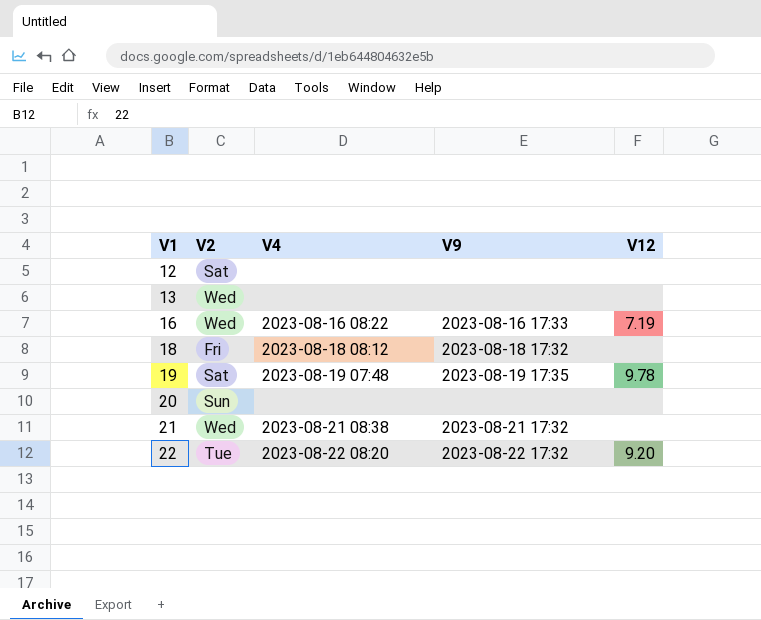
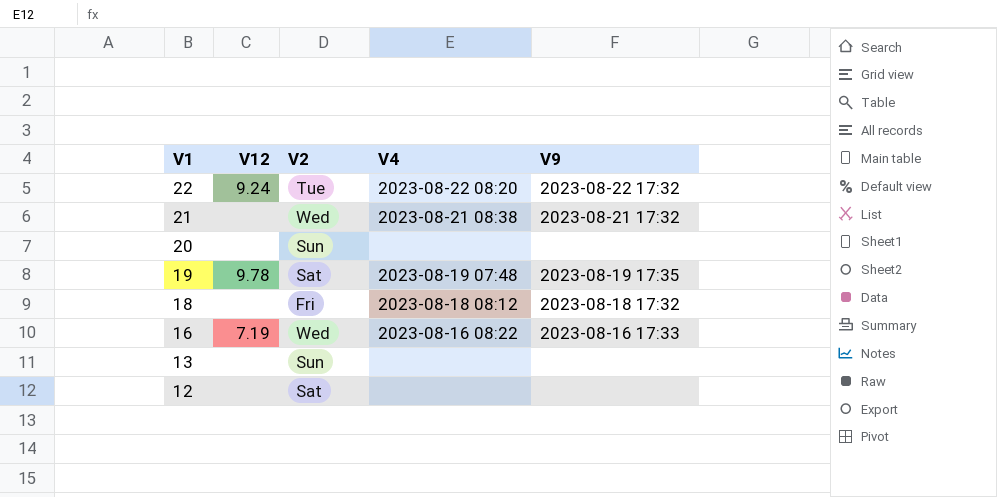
row order: V1 ascending -> V1 descending
column V12 | position: 5 -> 2
22 | V12: 9.20 -> 9.24
13 | V2: Wed -> Sun

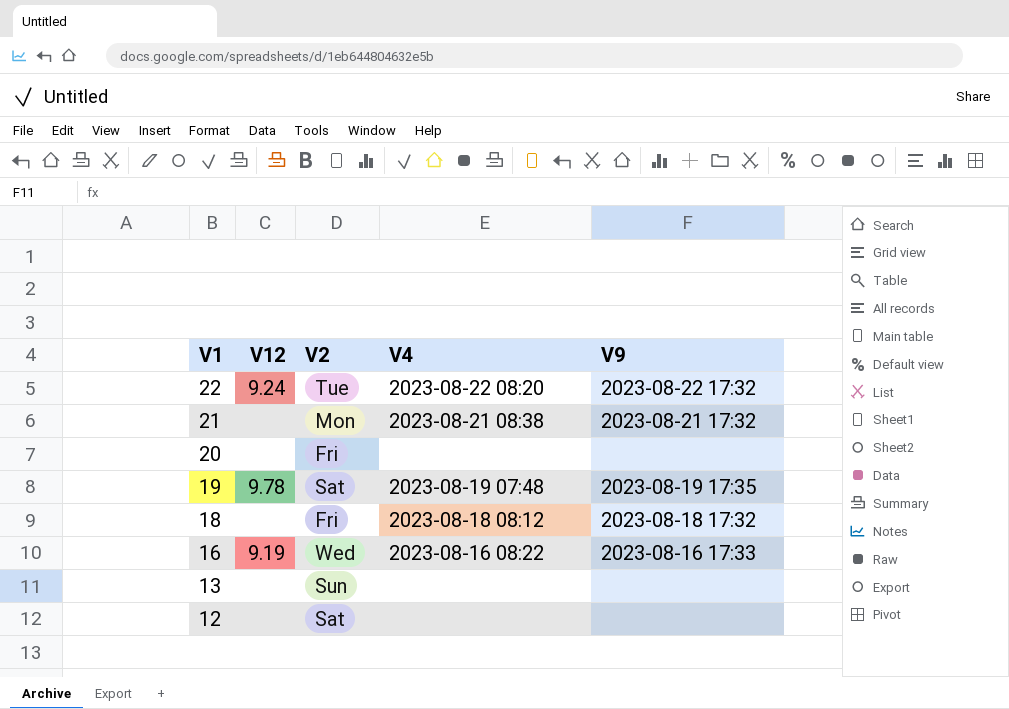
21 | V2: Wed -> Mon
20 | V2: Sun -> Fri
16 | V12: 7.19 -> 9.19

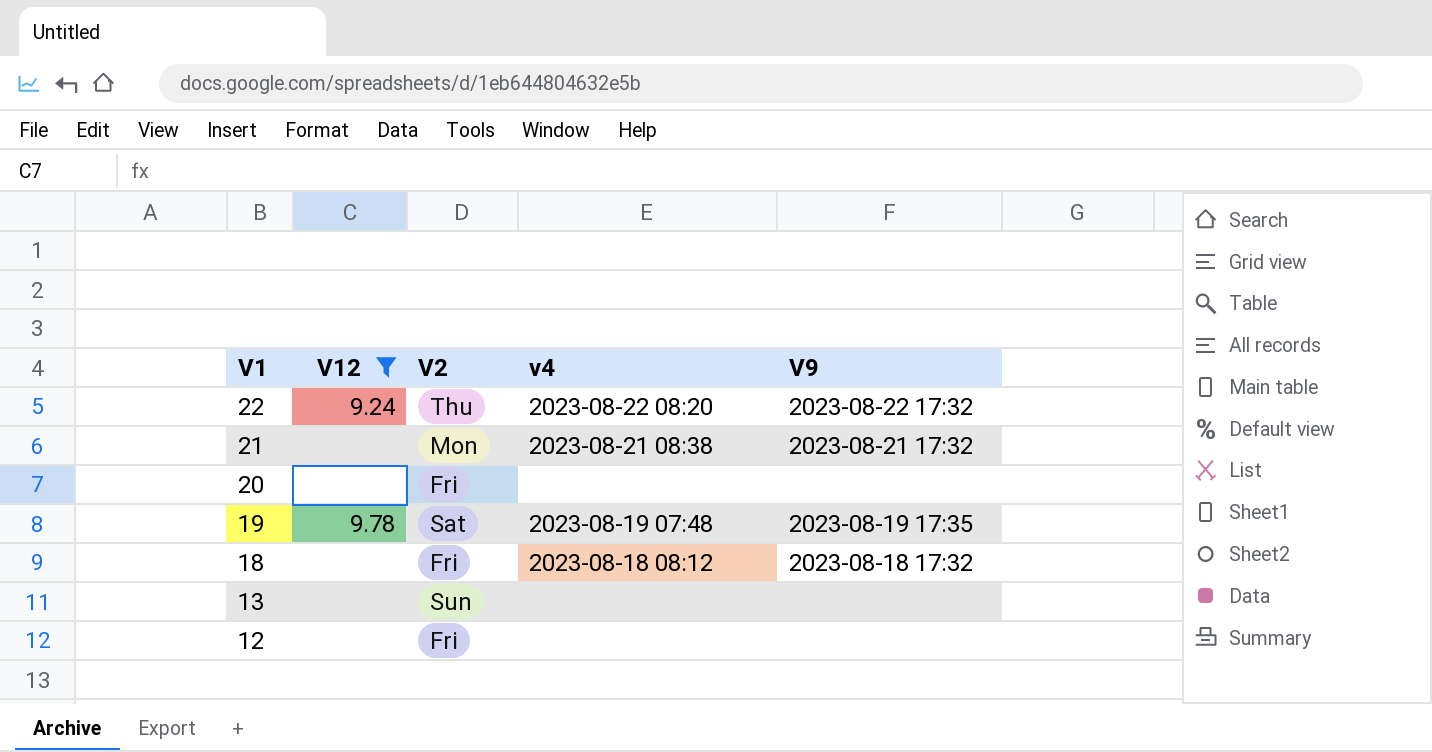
filter: none -> V12 != 9.19
column name: V4 -> v4
22 | V2: Tue -> Thu
12 | V2: Sat -> Fri

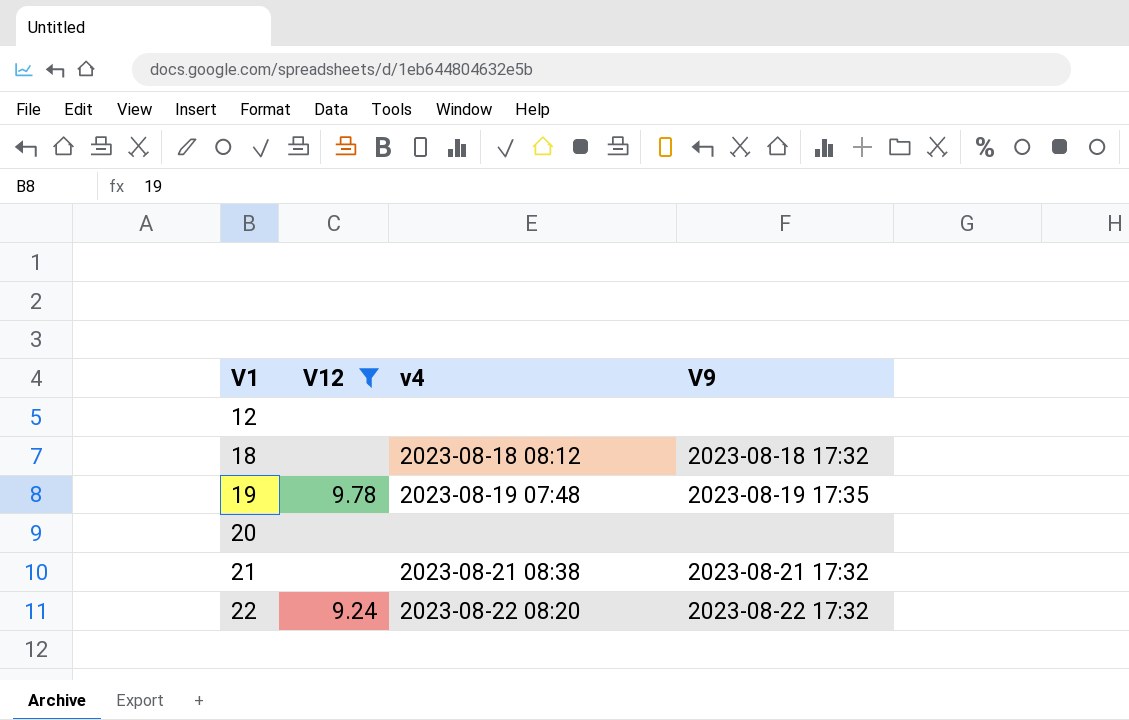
row order: V1 descending -> V1 ascending
column V2 | position: 3 -> none
row 13: none | Sun | none | none -> none

